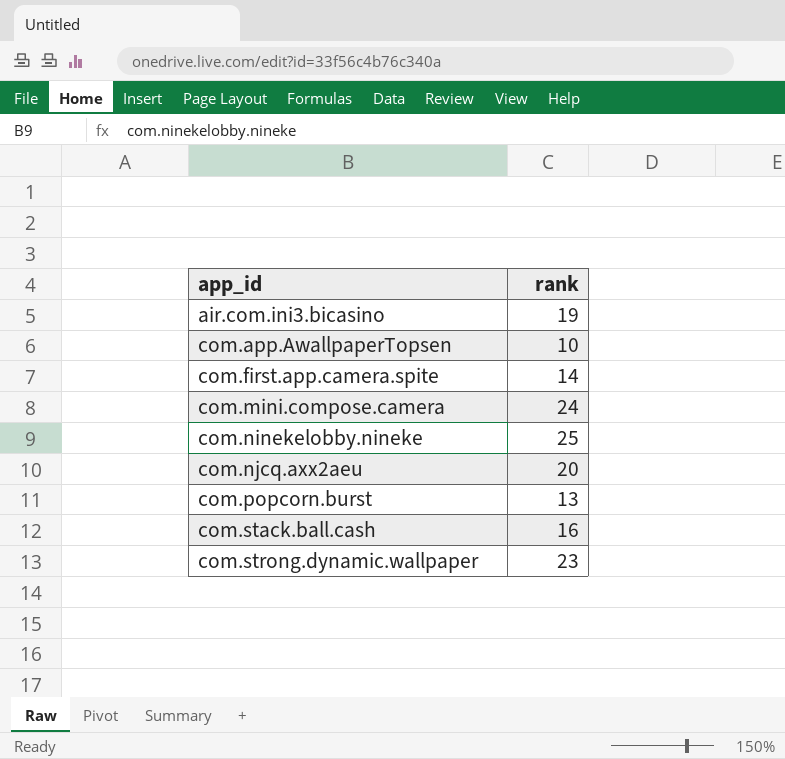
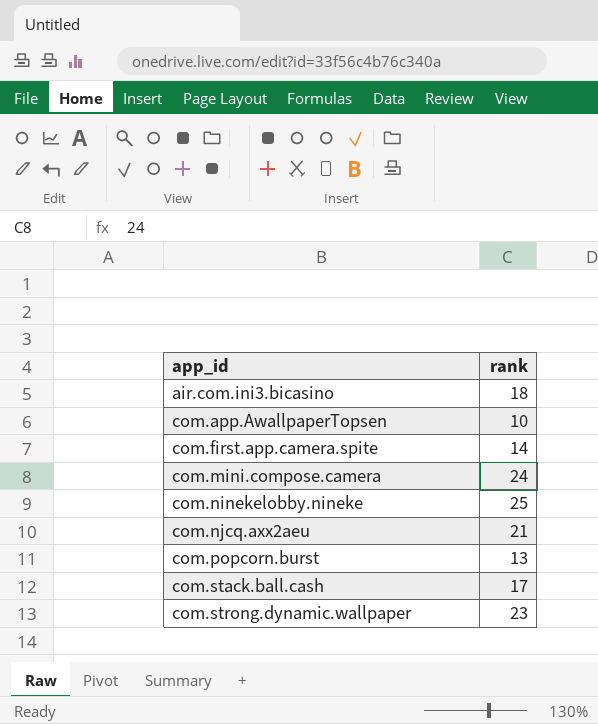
air.com.ini3.bicasino | rank: 19 -> 18
com.njcq.axx2aeu | rank: 20 -> 21
com.stack.ball.cash | rank: 16 -> 17

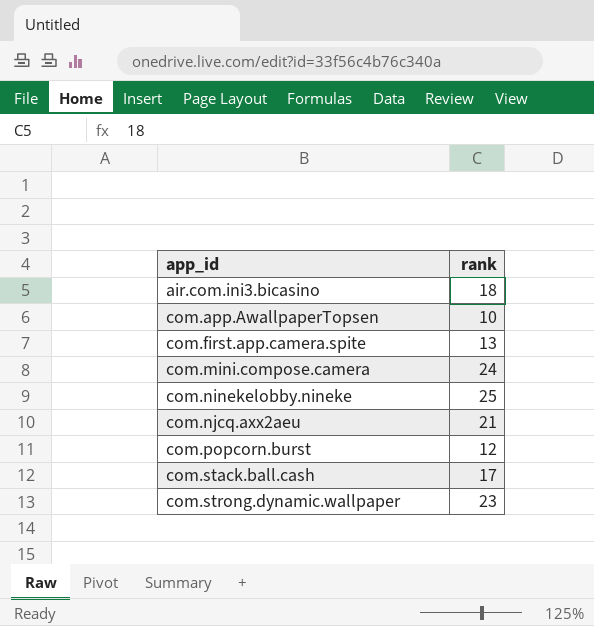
com.first.app.camera.spite | rank: 14 -> 13
com.popcorn.burst | rank: 13 -> 12

